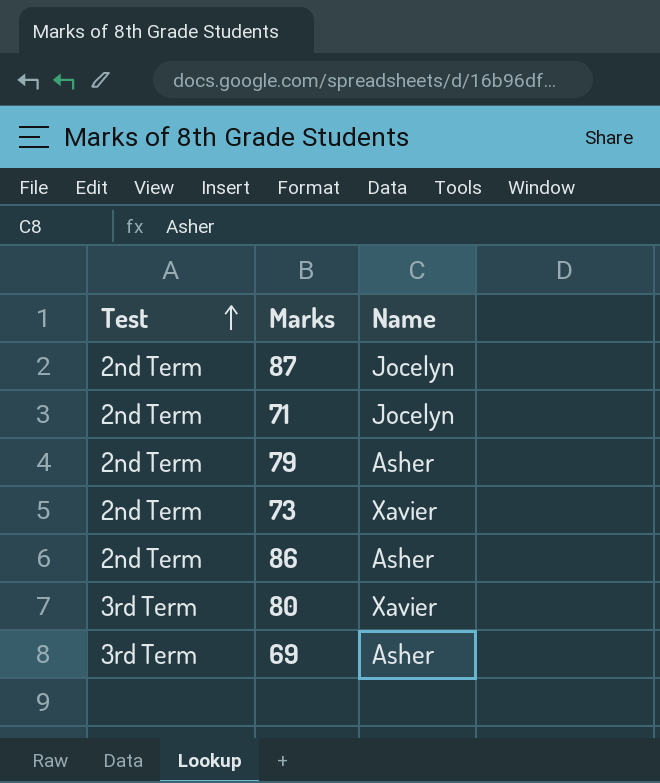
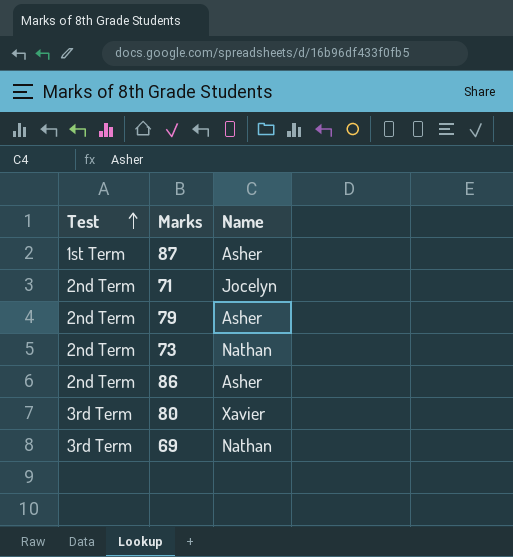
87 | Test: 2nd Term -> 1st Term
87 | Name: Jocelyn -> Asher
73 | Name: Xavier -> Nathan
69 | Name: Asher -> Nathan

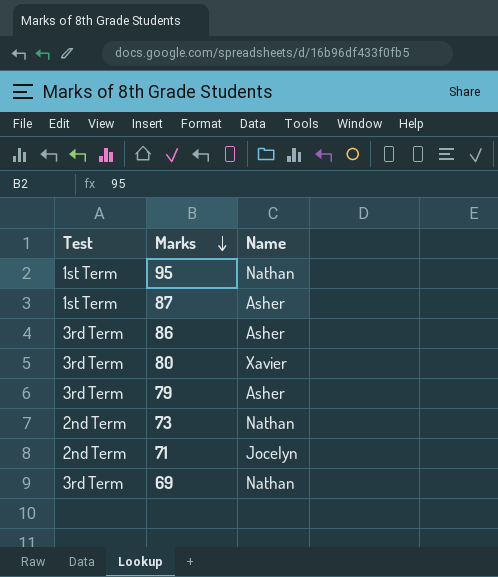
row order: Test ascending -> Marks descending
row 95: none -> 1st Term | Nathan
86 | Test: 2nd Term -> 3rd Term
79 | Test: 2nd Term -> 3rd Term

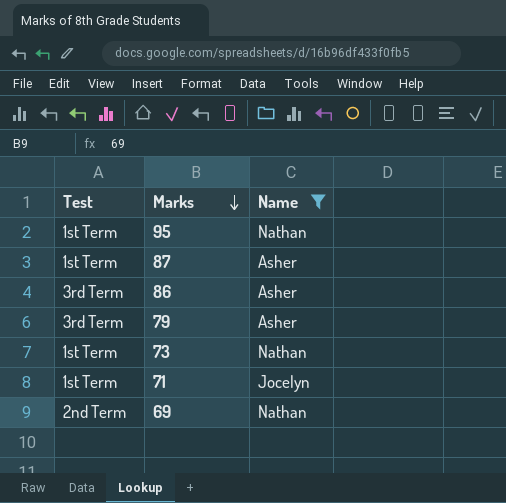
filter: none -> Name != Xavier
73 | Test: 2nd Term -> 1st Term
71 | Test: 2nd Term -> 1st Term
69 | Test: 3rd Term -> 2nd Term

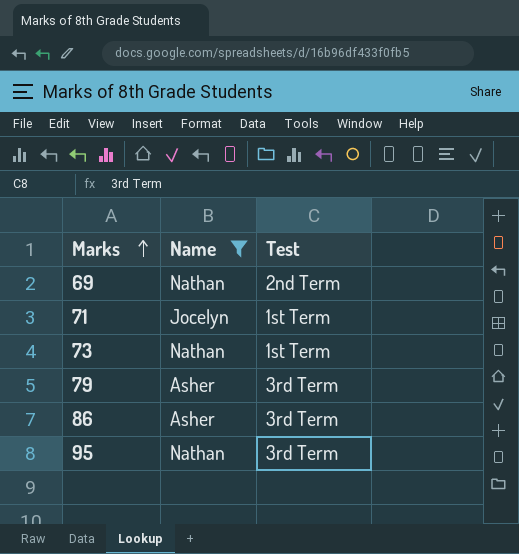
row order: Marks descending -> Marks ascending
column Test | position: 1 -> 3
row 87: 1st Term | Asher -> none
95 | Test: 1st Term -> 3rd Term

